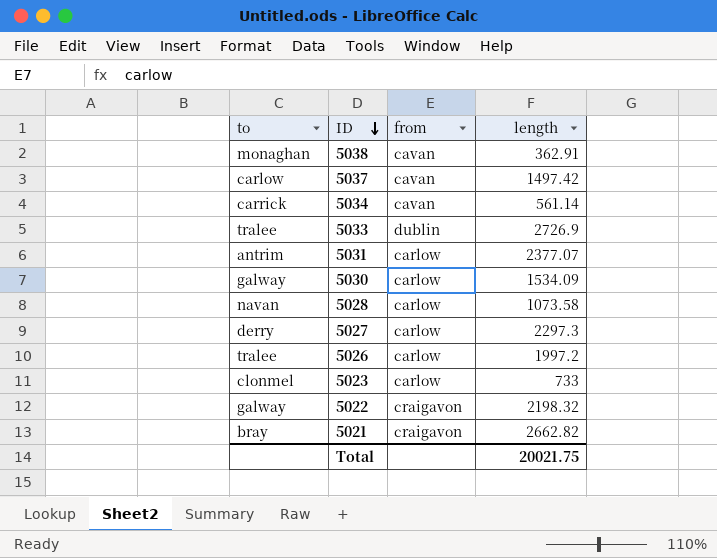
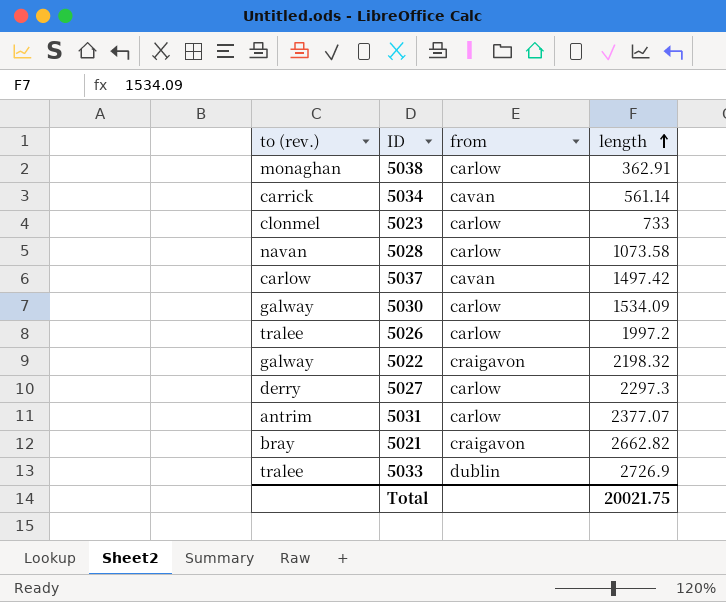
row order: ID descending -> length ascending
column name: to -> to (rev.)
5038 | from: cavan -> carlow

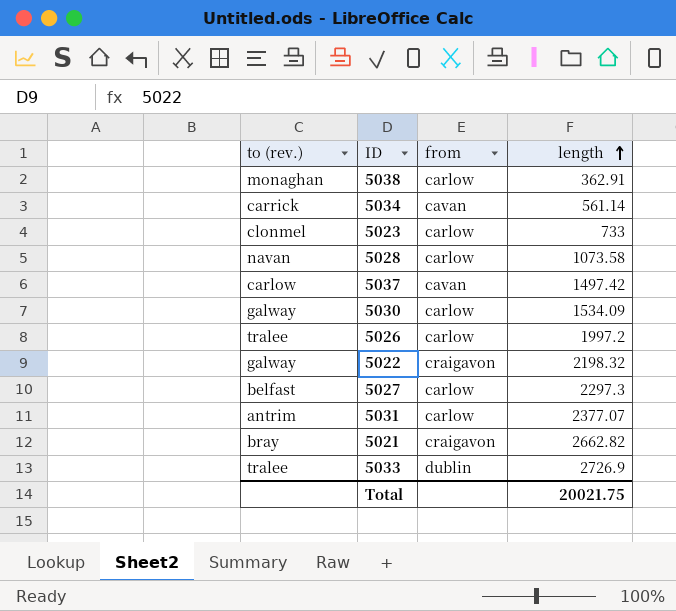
5027 | to (rev.): derry -> belfast

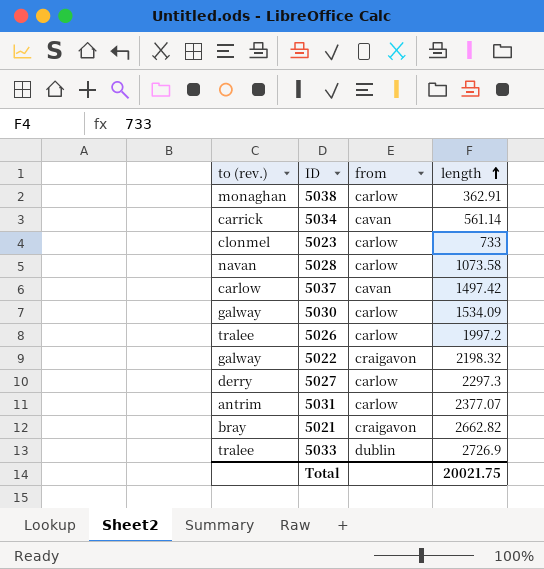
5027 | to (rev.): belfast -> derry

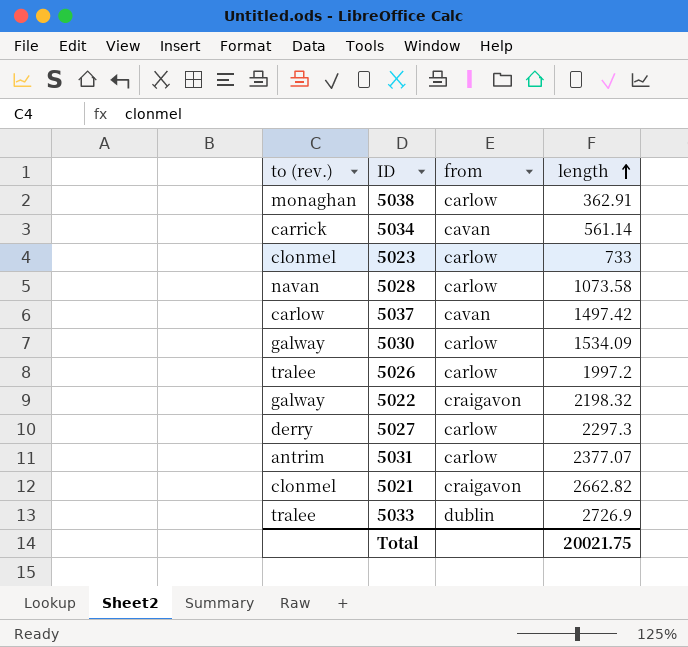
5021 | to (rev.): bray -> clonmel

